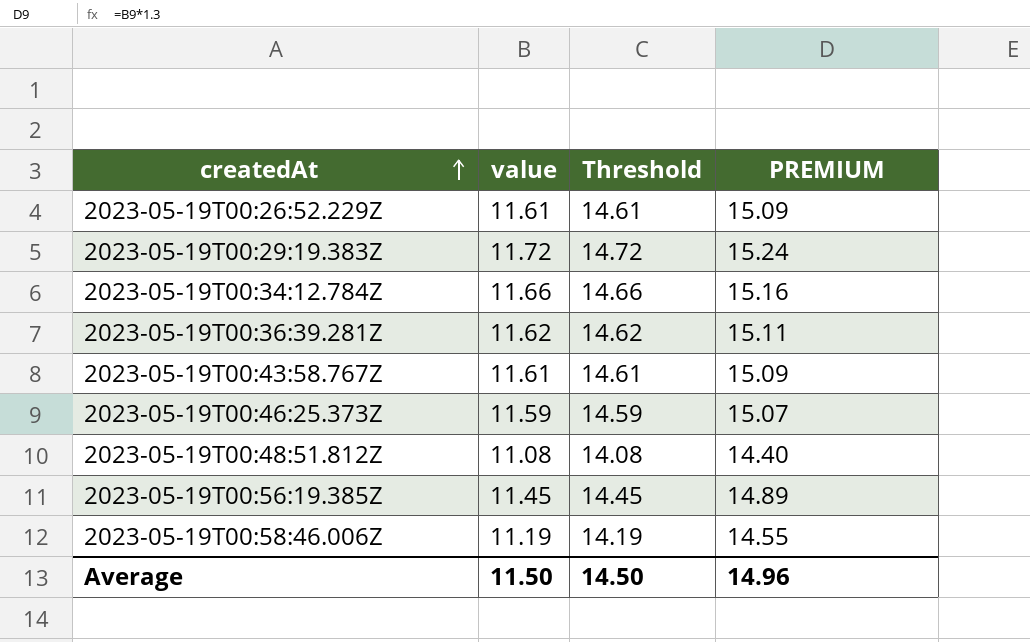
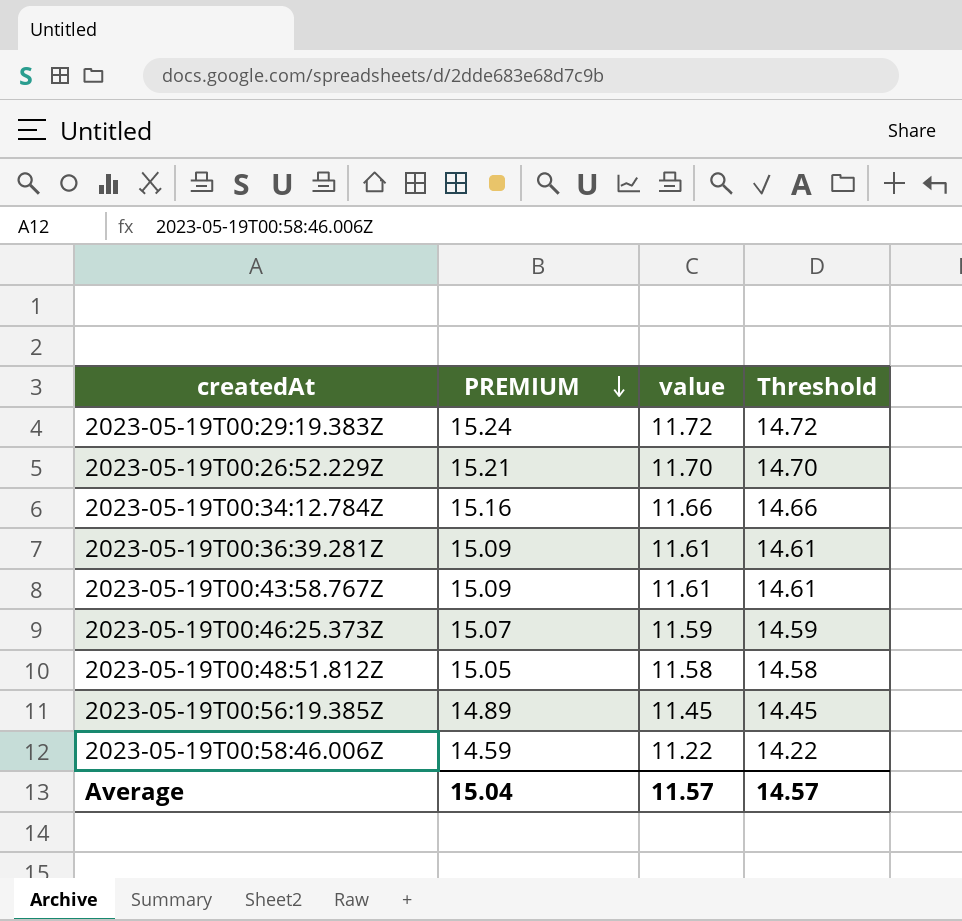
row order: createdAt ascending -> PREMIUM descending
column PREMIUM | position: 4 -> 2
2023-05-19T00:26:52.229Z | PREMIUM: 15.09 -> 15.21
2023-05-19T00:26:52.229Z | value: 11.61 -> 11.70
2023-05-19T00:26:52.229Z | Threshold: 14.61 -> 14.70
2023-05-19T00:36:39.281Z | PREMIUM: 15.11 -> 15.09
2023-05-19T00:36:39.281Z | value: 11.62 -> 11.61
2023-05-19T00:36:39.281Z | Threshold: 14.62 -> 14.61
2023-05-19T00:48:51.812Z | PREMIUM: 14.40 -> 15.05
2023-05-19T00:48:51.812Z | value: 11.08 -> 11.58
2023-05-19T00:48:51.812Z | Threshold: 14.08 -> 14.58
2023-05-19T00:58:46.006Z | PREMIUM: 14.55 -> 14.59
2023-05-19T00:58:46.006Z | value: 11.19 -> 11.22
2023-05-19T00:58:46.006Z | Threshold: 14.19 -> 14.22
Average | PREMIUM: 14.96 -> 15.04
Average | value: 11.50 -> 11.57
Average | Threshold: 14.50 -> 14.57

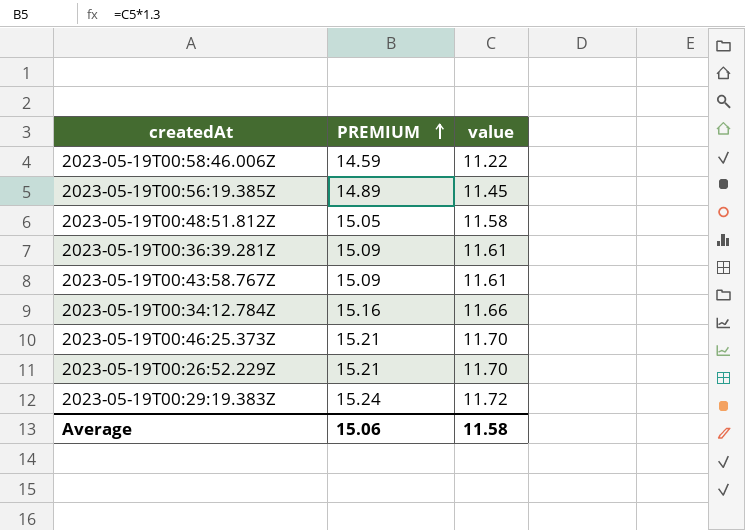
row order: PREMIUM descending -> PREMIUM ascending
column Threshold | formula: [value] + 3 -> none
2023-05-19T00:46:25.373Z | PREMIUM: 15.07 -> 15.21
2023-05-19T00:46:25.373Z | value: 11.59 -> 11.70
Average | PREMIUM: 15.04 -> 15.06
Average | value: 11.57 -> 11.58

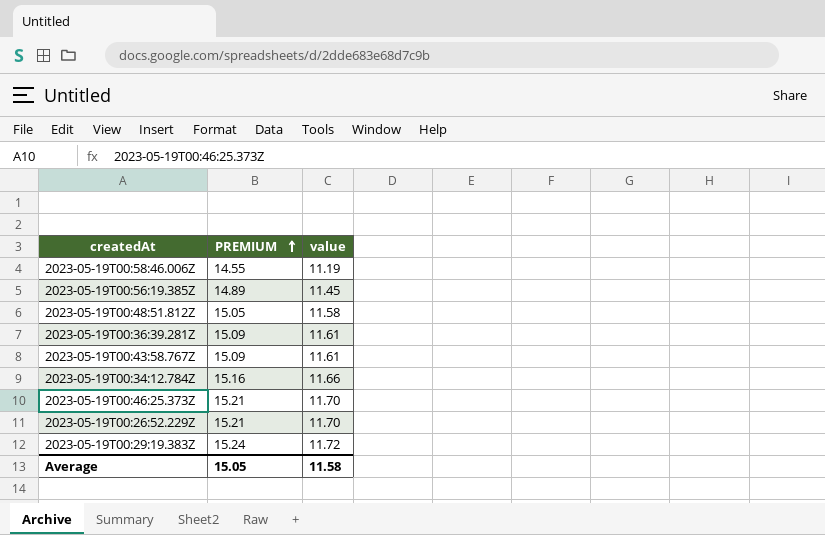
2023-05-19T00:58:46.006Z | PREMIUM: 14.59 -> 14.55
2023-05-19T00:58:46.006Z | value: 11.22 -> 11.19
Average | PREMIUM: 15.06 -> 15.05

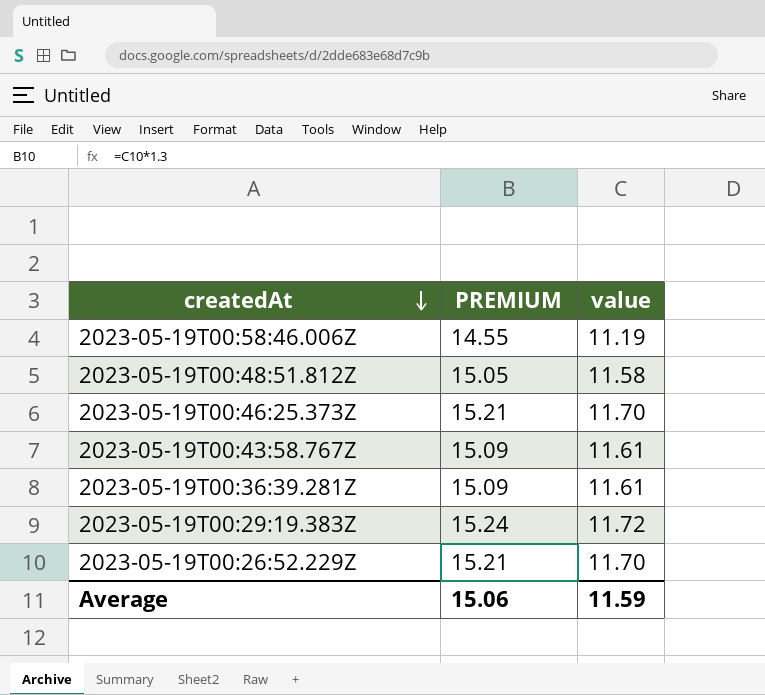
row order: PREMIUM ascending -> createdAt descending
row 2023-05-19T00:56:19.385Z: 14.89 | 11.45 -> none
row 2023-05-19T00:34:12.784Z: 15.16 | 11.66 -> none
Average | PREMIUM: 15.05 -> 15.06
Average | value: 11.58 -> 11.59

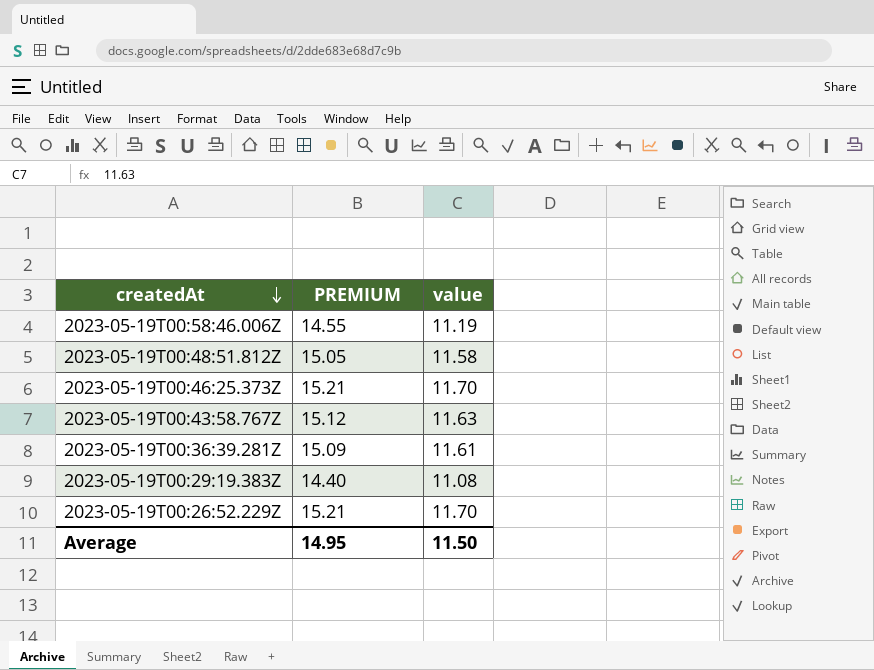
2023-05-19T00:43:58.767Z | PREMIUM: 15.09 -> 15.12
2023-05-19T00:43:58.767Z | value: 11.61 -> 11.63
2023-05-19T00:29:19.383Z | PREMIUM: 15.24 -> 14.40
2023-05-19T00:29:19.383Z | value: 11.72 -> 11.08
Average | PREMIUM: 15.06 -> 14.95
Average | value: 11.59 -> 11.50

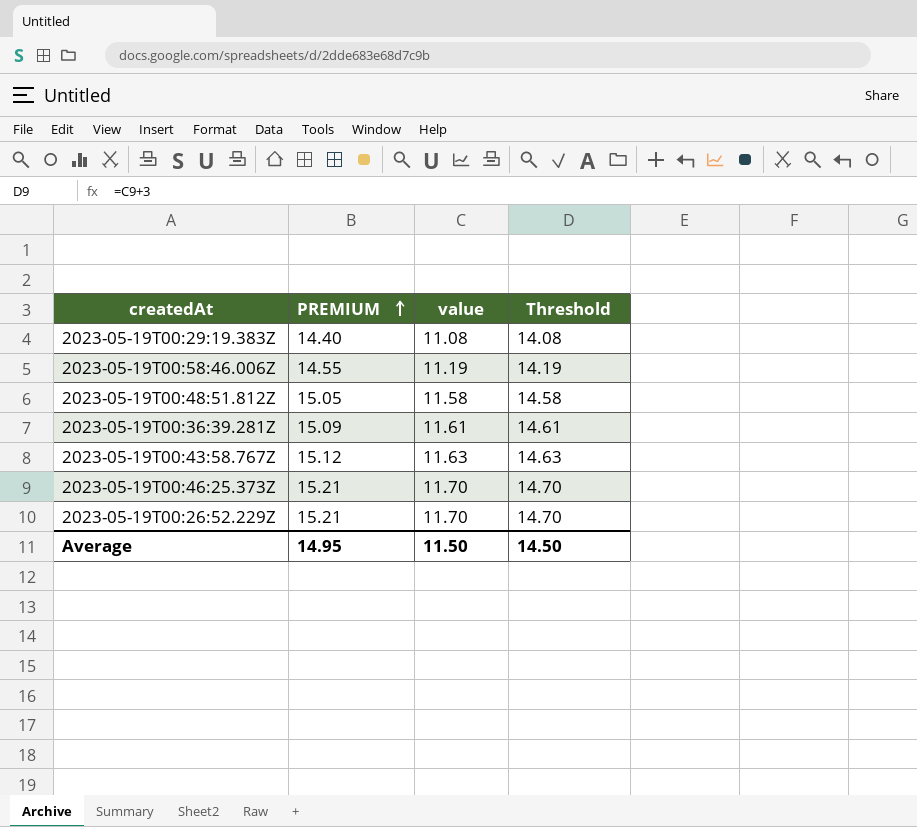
row order: createdAt descending -> PREMIUM ascending
column Threshold | formula: none -> [value] + 3

